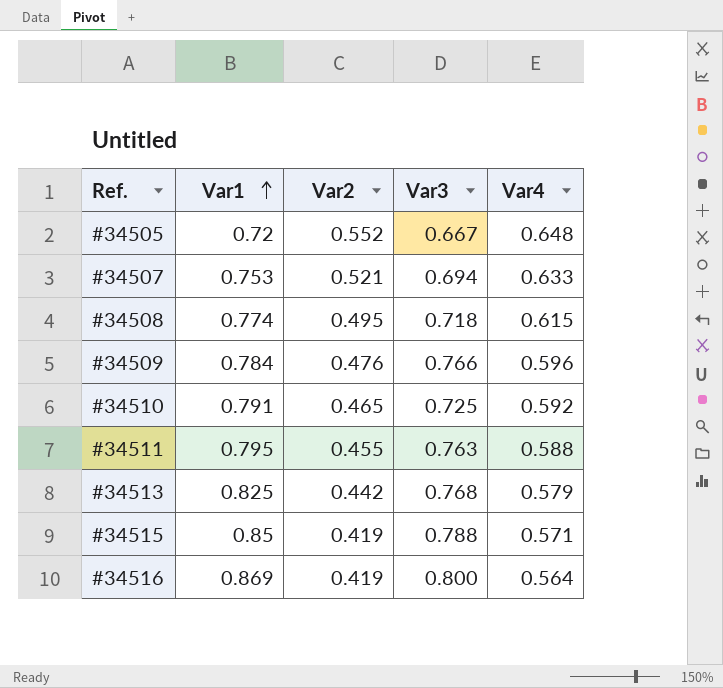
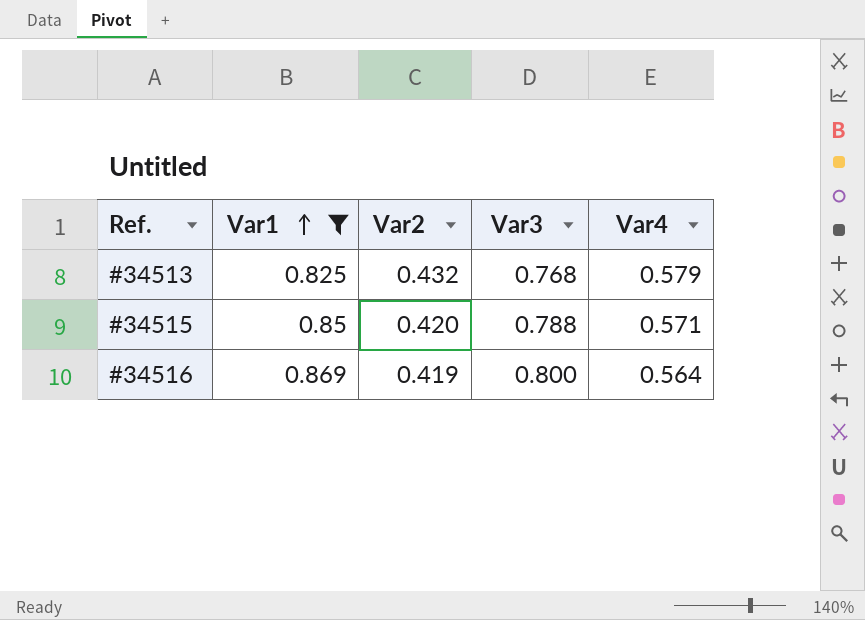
filter: none -> Var1 >= 0.825
#34513 | Var2: 0.442 -> 0.432
#34515 | Var2: 0.419 -> 0.420

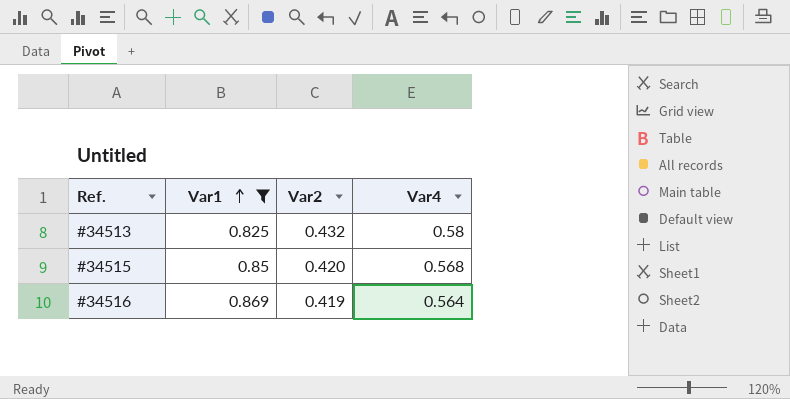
column Var3 | position: 4 -> none
#34513 | Var4: 0.579 -> 0.58
#34515 | Var4: 0.571 -> 0.568

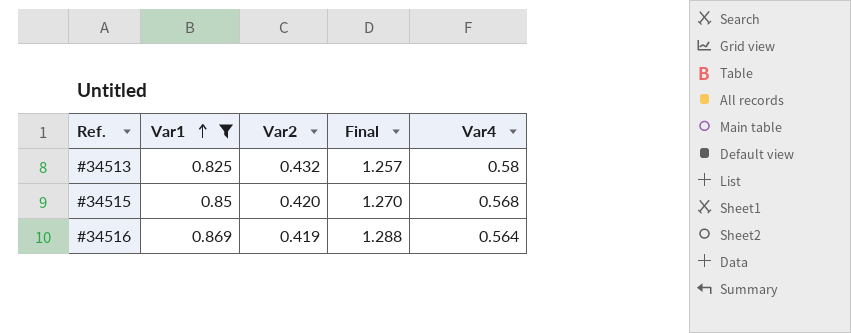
column Final | formula: none -> [Var1] + [Var2]

